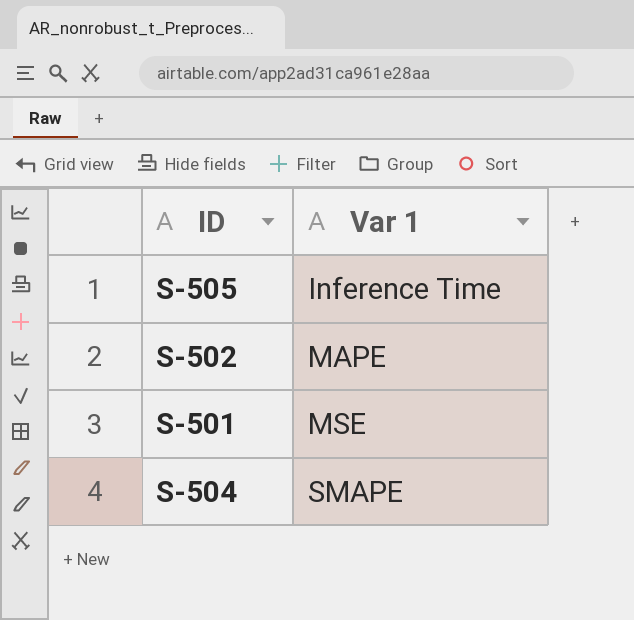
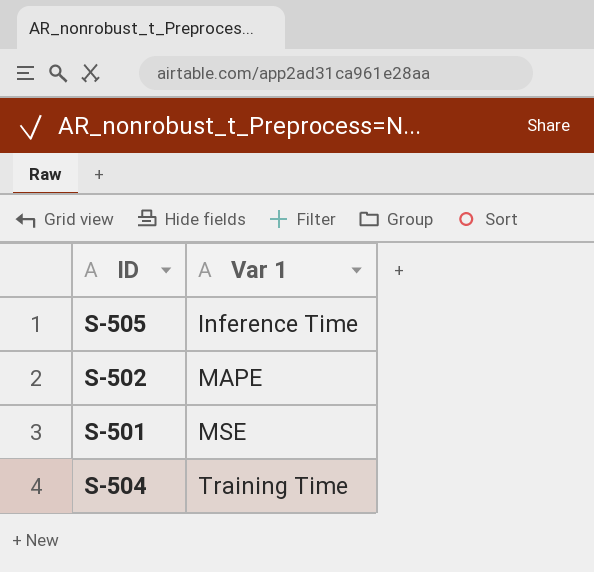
S-504 | Var 1: SMAPE -> Training Time

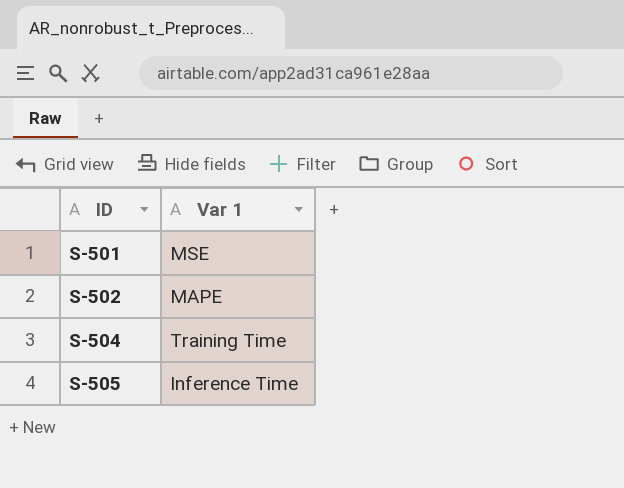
row order: Var 1 ascending -> ID ascending

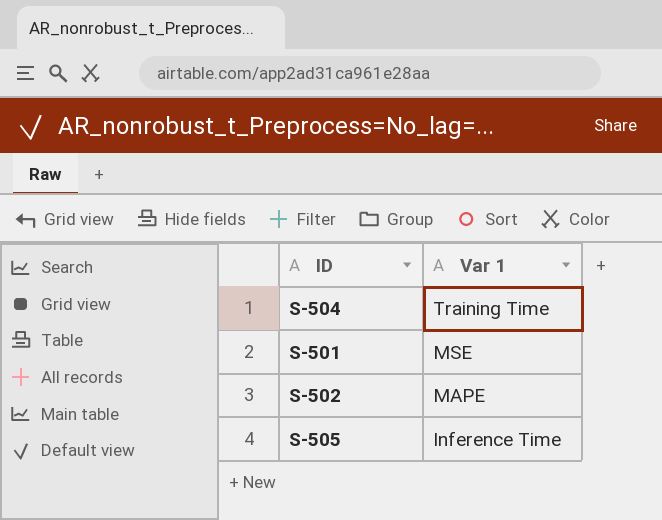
row order: ID ascending -> Var 1 descending

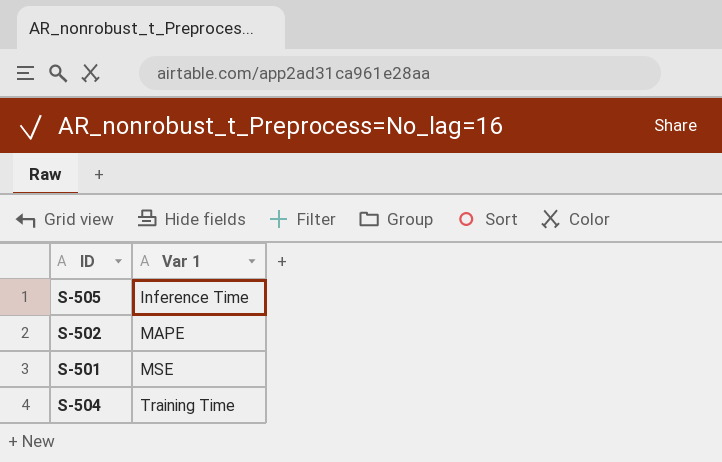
row order: Var 1 descending -> Var 1 ascending

